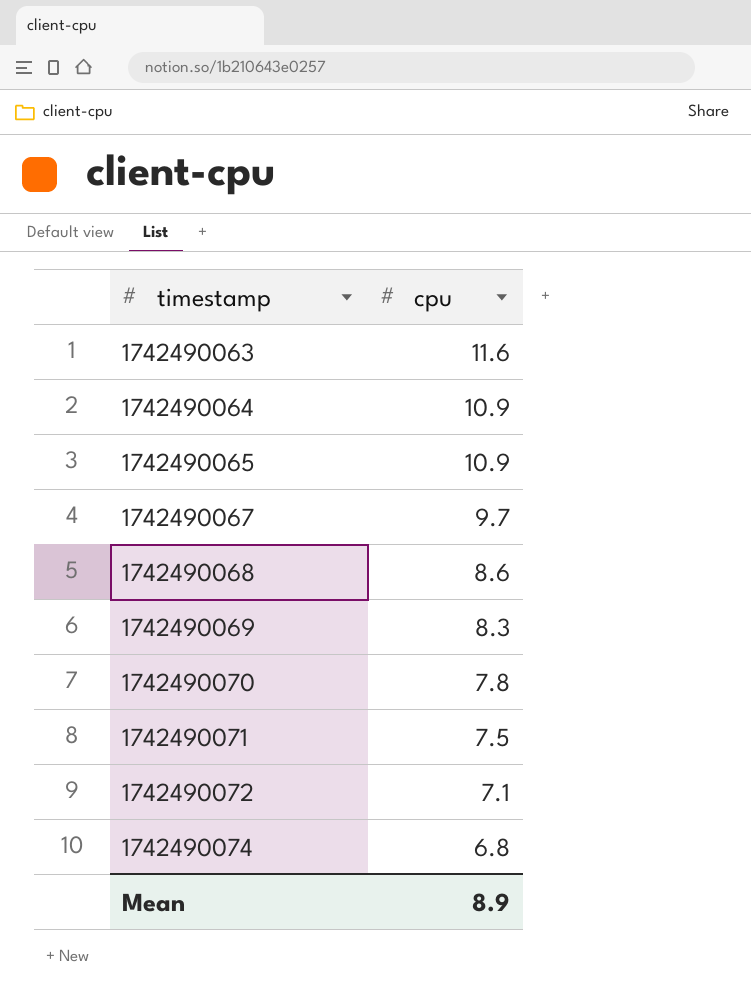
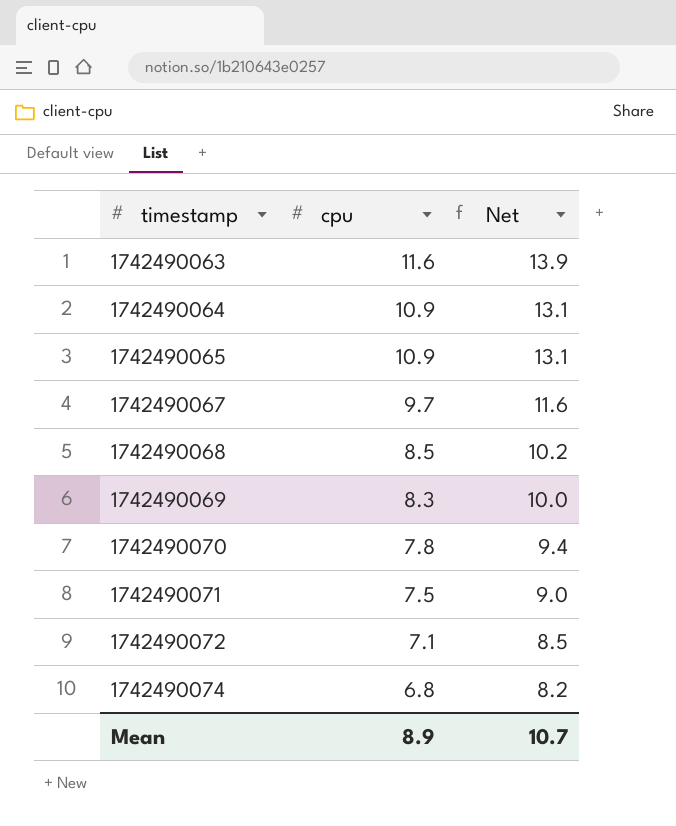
column Net | formula: none -> [cpu] * 1.2
1742490068 | cpu: 8.6 -> 8.5

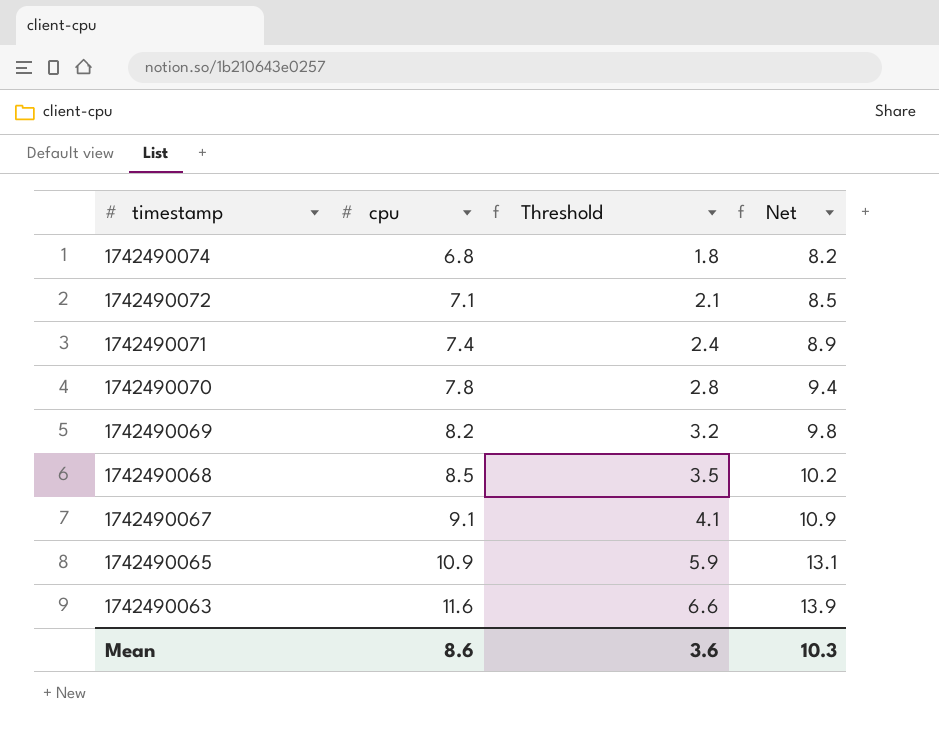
row order: timestamp ascending -> timestamp descending
column Threshold | formula: none -> [cpu] - 5
row 1742490064: 10.9 | 13.1 -> none
1742490071 | cpu: 7.5 -> 7.4
1742490071 | Net: 9.0 -> 8.9
1742490069 | cpu: 8.3 -> 8.2
1742490069 | Net: 10.0 -> 9.8
1742490067 | cpu: 9.7 -> 9.1
1742490067 | Net: 11.6 -> 10.9
Mean | cpu: 8.9 -> 8.6
Mean | Net: 10.7 -> 10.3

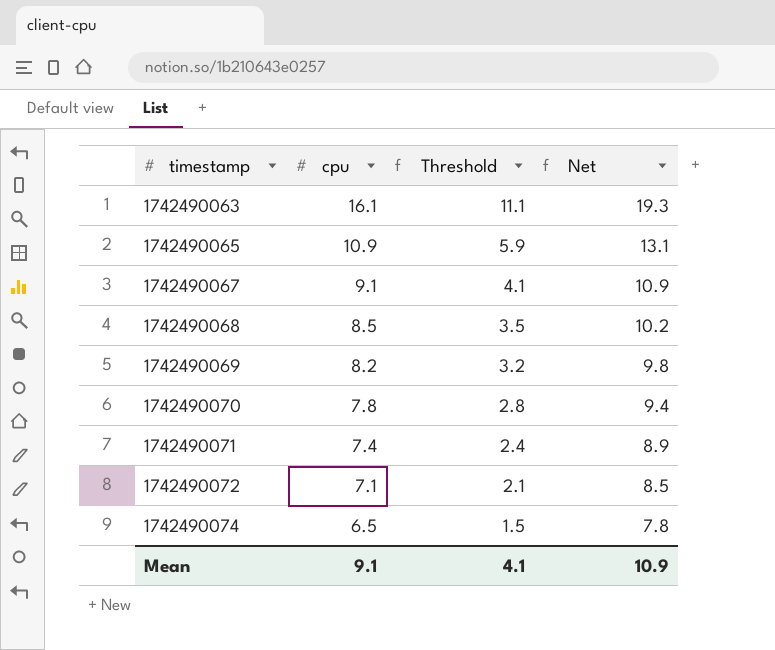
row order: timestamp descending -> timestamp ascending
1742490063 | cpu: 11.6 -> 16.1
1742490063 | Threshold: 6.6 -> 11.1
1742490063 | Net: 13.9 -> 19.3
1742490074 | cpu: 6.8 -> 6.5
1742490074 | Threshold: 1.8 -> 1.5
1742490074 | Net: 8.2 -> 7.8
Mean | cpu: 8.6 -> 9.1
Mean | Threshold: 3.6 -> 4.1
Mean | Net: 10.3 -> 10.9

